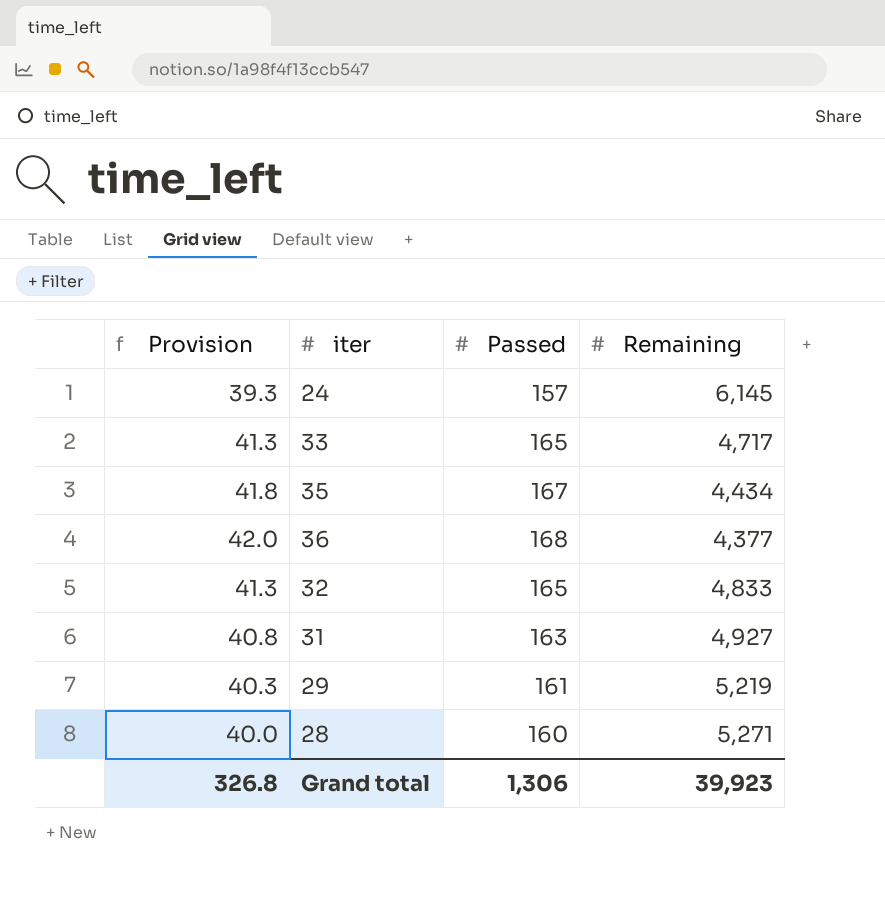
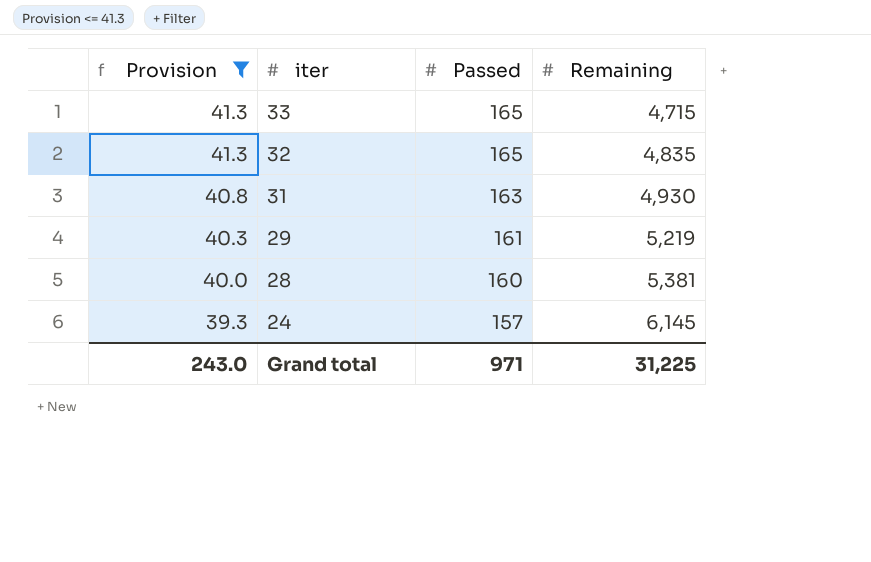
filter: none -> Provision <= 41.3
row order: none -> Provision descending
33 | Remaining: 4,717 -> 4,715
32 | Remaining: 4,833 -> 4,835
31 | Remaining: 4,927 -> 4,930
28 | Remaining: 5,271 -> 5,381
Grand total | Provision: 326.8 -> 243.0
Grand total | Passed: 1,306 -> 971
Grand total | Remaining: 39,923 -> 31,225

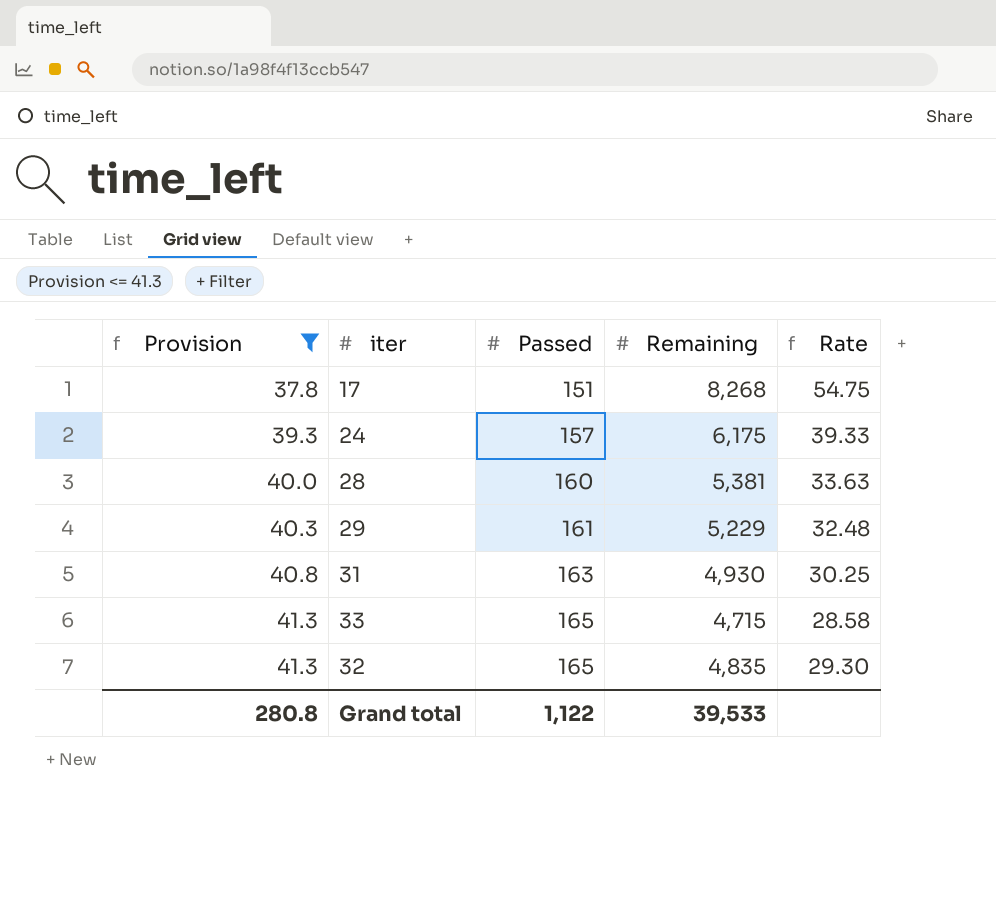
row order: Provision descending -> Provision ascending
column Rate | formula: none -> [Remaining] / [Passed]
row 17: none -> 37.8 | 151 | 8,268 | 54.75
24 | Remaining: 6,145 -> 6,175
29 | Remaining: 5,219 -> 5,229
Grand total | Provision: 243.0 -> 280.8
Grand total | Passed: 971 -> 1,122
Grand total | Remaining: 31,225 -> 39,533

